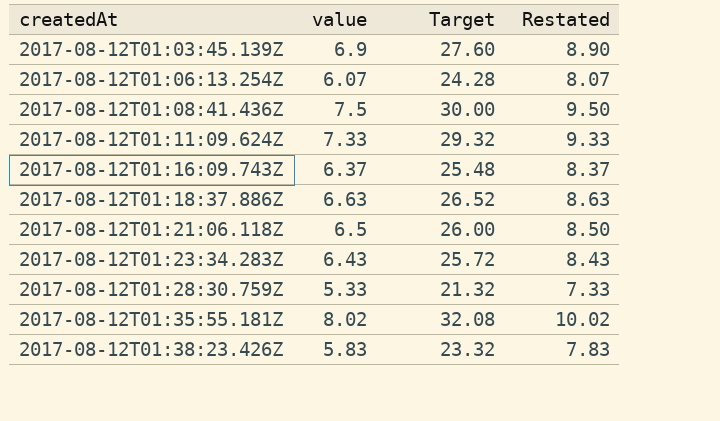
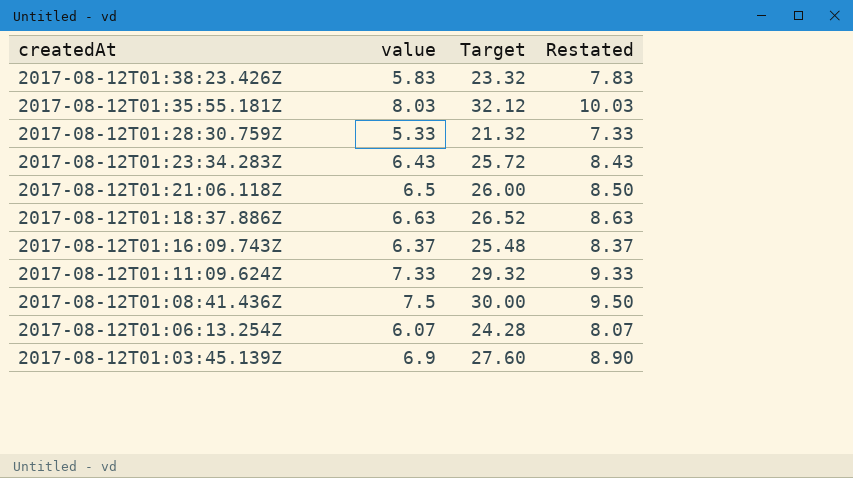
row order: createdAt ascending -> createdAt descending
2017-08-12T01:35:55.181Z | value: 8.02 -> 8.03
2017-08-12T01:35:55.181Z | Target: 32.08 -> 32.12
2017-08-12T01:35:55.181Z | Restated: 10.02 -> 10.03

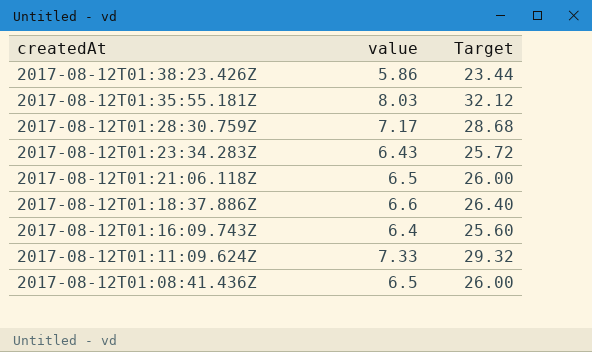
column Restated | formula: [value] + 2 -> none
row 2017-08-12T01:06:13.254Z: 6.07 | 24.28 | 8.07 -> none
row 2017-08-12T01:03:45.139Z: 6.9 | 27.60 | 8.90 -> none
2017-08-12T01:38:23.426Z | value: 5.83 -> 5.86
2017-08-12T01:38:23.426Z | Target: 23.32 -> 23.44
2017-08-12T01:28:30.759Z | value: 5.33 -> 7.17
2017-08-12T01:28:30.759Z | Target: 21.32 -> 28.68
2017-08-12T01:18:37.886Z | value: 6.63 -> 6.6
2017-08-12T01:18:37.886Z | Target: 26.52 -> 26.40
2017-08-12T01:16:09.743Z | value: 6.37 -> 6.4
2017-08-12T01:16:09.743Z | Target: 25.48 -> 25.60
2017-08-12T01:08:41.436Z | value: 7.5 -> 6.5
2017-08-12T01:08:41.436Z | Target: 30.00 -> 26.00

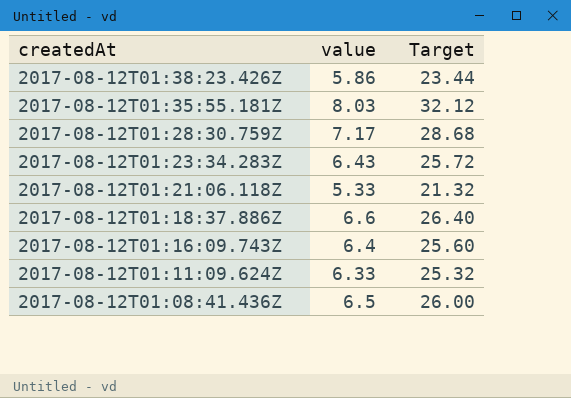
2017-08-12T01:21:06.118Z | value: 6.5 -> 5.33
2017-08-12T01:21:06.118Z | Target: 26.00 -> 21.32
2017-08-12T01:11:09.624Z | value: 7.33 -> 6.33
2017-08-12T01:11:09.624Z | Target: 29.32 -> 25.32

